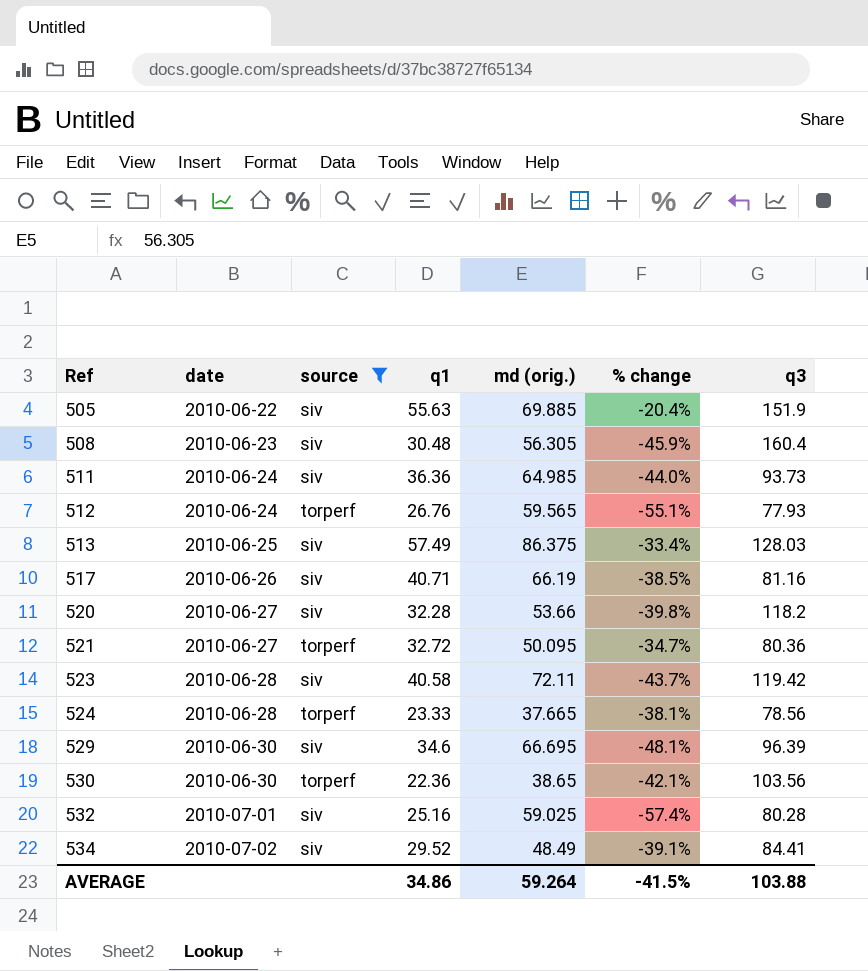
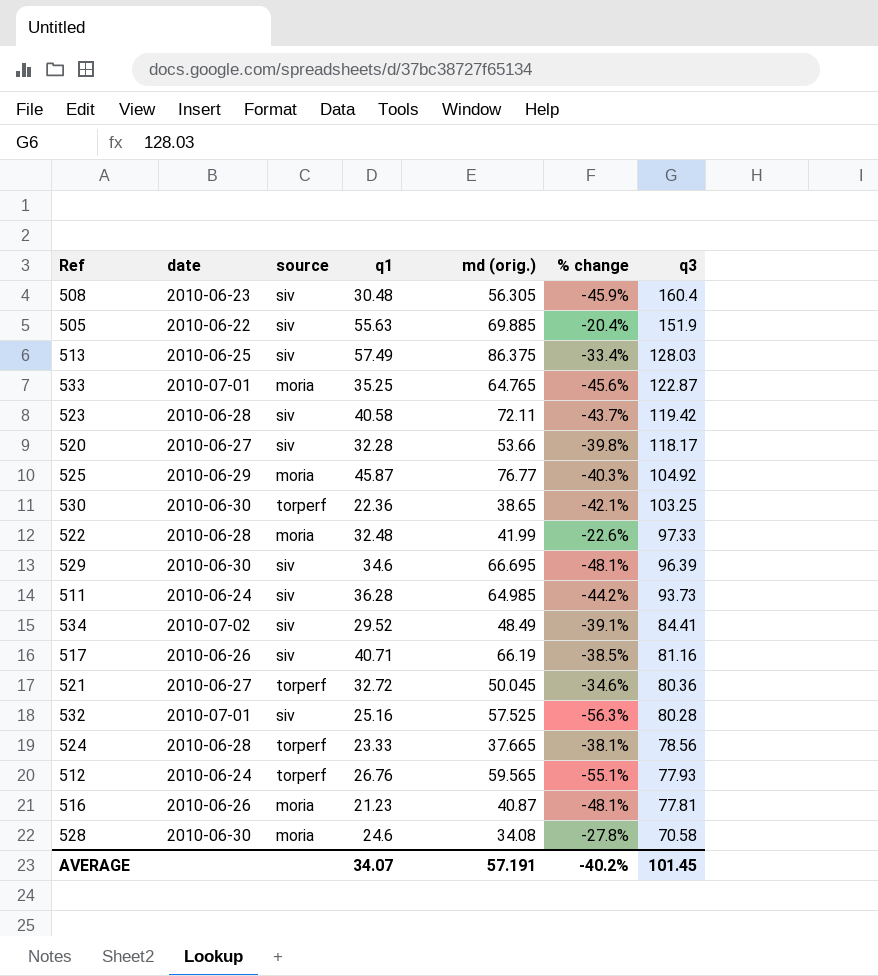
filter: source != moria -> none
row order: Ref ascending -> q3 descending
520 | q3: 118.2 -> 118.17
530 | q3: 103.56 -> 103.25
511 | q1: 36.36 -> 36.28
511 | % change: -44.0% -> -44.2%
521 | md (orig.): 50.095 -> 50.045
521 | % change: -34.7% -> -34.6%
532 | md (orig.): 59.025 -> 57.525
532 | % change: -57.4% -> -56.3%
AVERAGE | q1: 34.86 -> 34.07
AVERAGE | md (orig.): 59.264 -> 57.191
AVERAGE | % change: -41.5% -> -40.2%
AVERAGE | q3: 103.88 -> 101.45

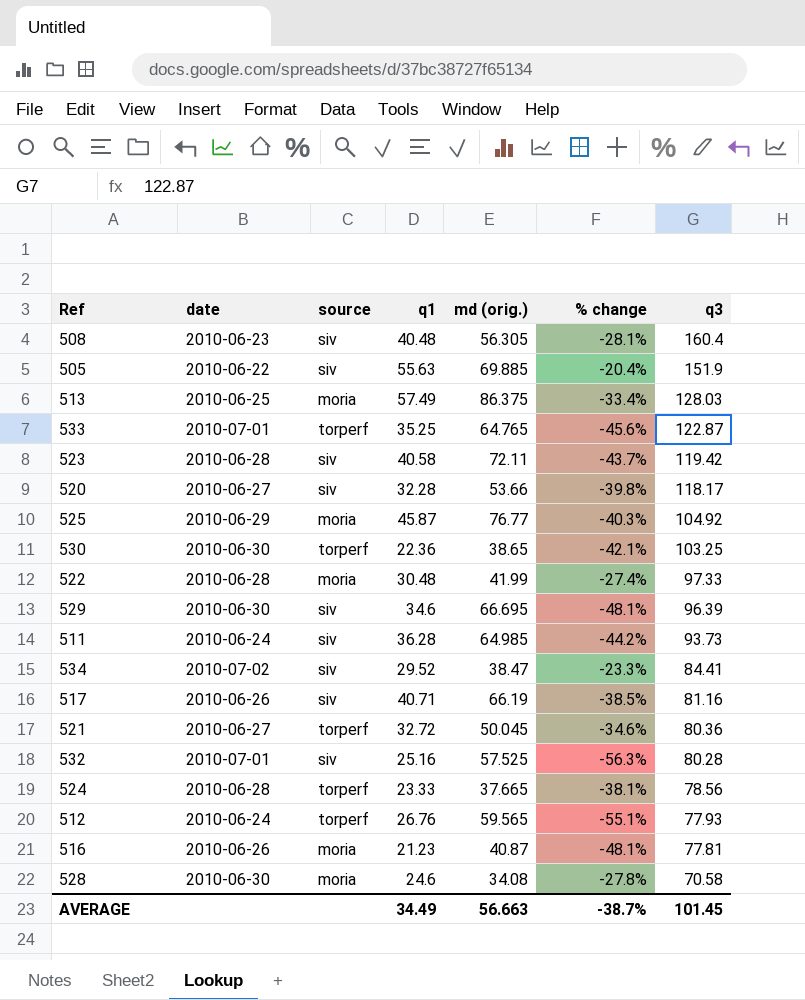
508 | q1: 30.48 -> 40.48
508 | % change: -45.9% -> -28.1%
513 | source: siv -> moria
533 | source: moria -> torperf
522 | q1: 32.48 -> 30.48
522 | % change: -22.6% -> -27.4%
534 | md (orig.): 48.49 -> 38.47
534 | % change: -39.1% -> -23.3%
AVERAGE | q1: 34.07 -> 34.49
AVERAGE | md (orig.): 57.191 -> 56.663
AVERAGE | % change: -40.2% -> -38.7%

